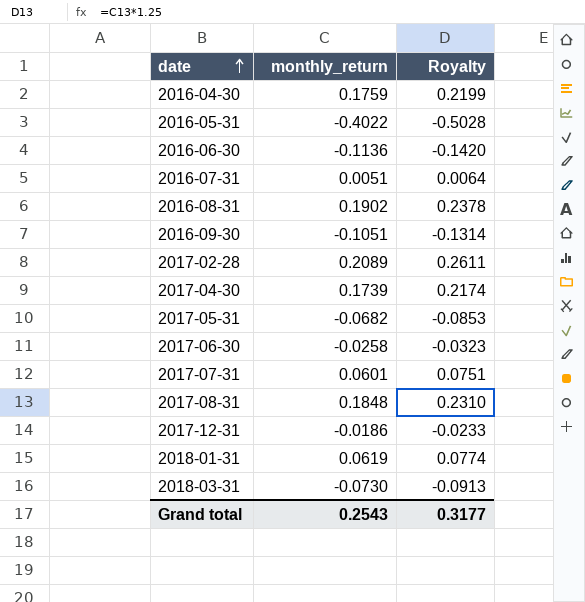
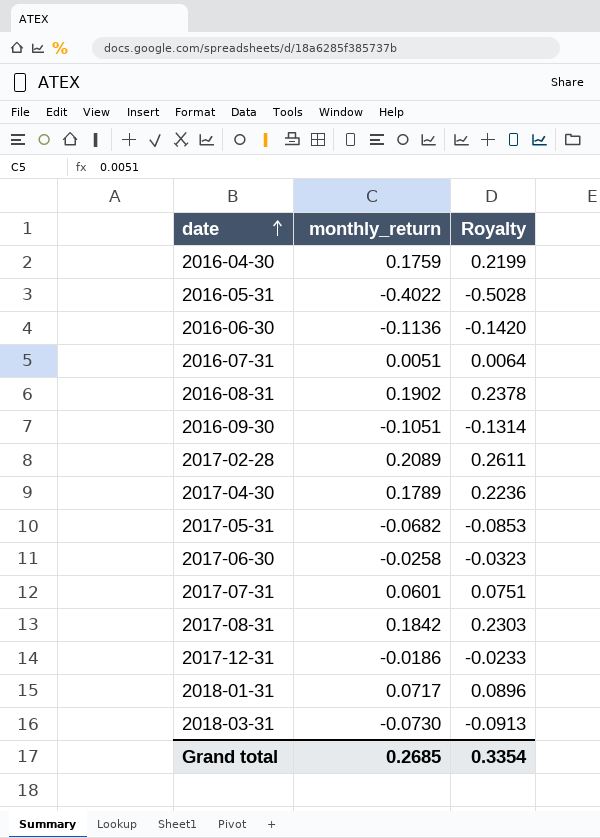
2017-04-30 | monthly_return: 0.1739 -> 0.1789
2017-04-30 | Royalty: 0.2174 -> 0.2236
2017-08-31 | monthly_return: 0.1848 -> 0.1842
2017-08-31 | Royalty: 0.2310 -> 0.2303
2018-01-31 | monthly_return: 0.0619 -> 0.0717
2018-01-31 | Royalty: 0.0774 -> 0.0896
Grand total | monthly_return: 0.2543 -> 0.2685
Grand total | Royalty: 0.3177 -> 0.3354

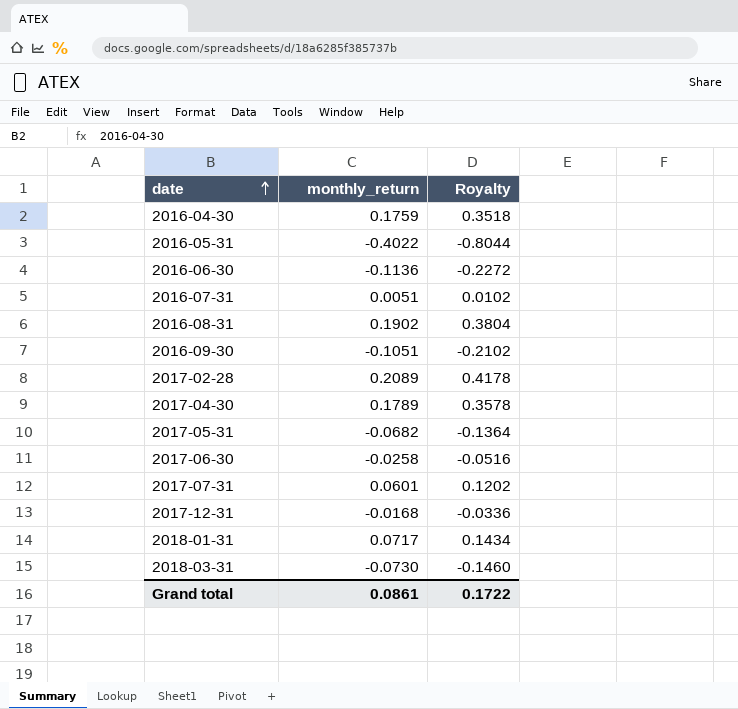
column Royalty | formula: [monthly_return] * 1.25 -> [monthly_return] * 2
row 2017-08-31: 0.1842 | 0.2303 -> none
2017-12-31 | monthly_return: -0.0186 -> -0.0168
Grand total | monthly_return: 0.2685 -> 0.0861
Grand total | Royalty: 0.3354 -> 0.1722

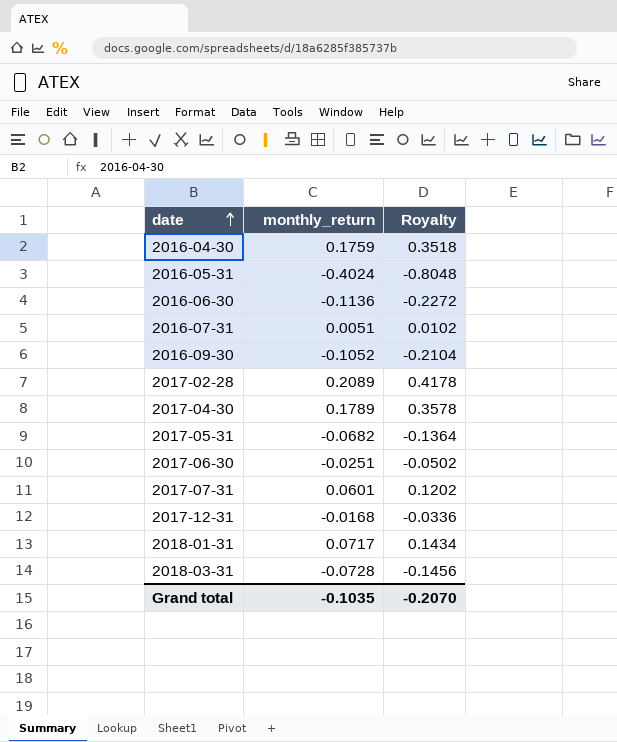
row 2016-08-31: 0.1902 | 0.3804 -> none
2016-05-31 | monthly_return: -0.4022 -> -0.4024
2016-05-31 | Royalty: -0.8044 -> -0.8048
2016-09-30 | monthly_return: -0.1051 -> -0.1052
2016-09-30 | Royalty: -0.2102 -> -0.2104
2017-06-30 | monthly_return: -0.0258 -> -0.0251
2017-06-30 | Royalty: -0.0516 -> -0.0502
2018-03-31 | monthly_return: -0.0730 -> -0.0728
2018-03-31 | Royalty: -0.1460 -> -0.1456
Grand total | monthly_return: 0.0861 -> -0.1035
Grand total | Royalty: 0.1722 -> -0.2070

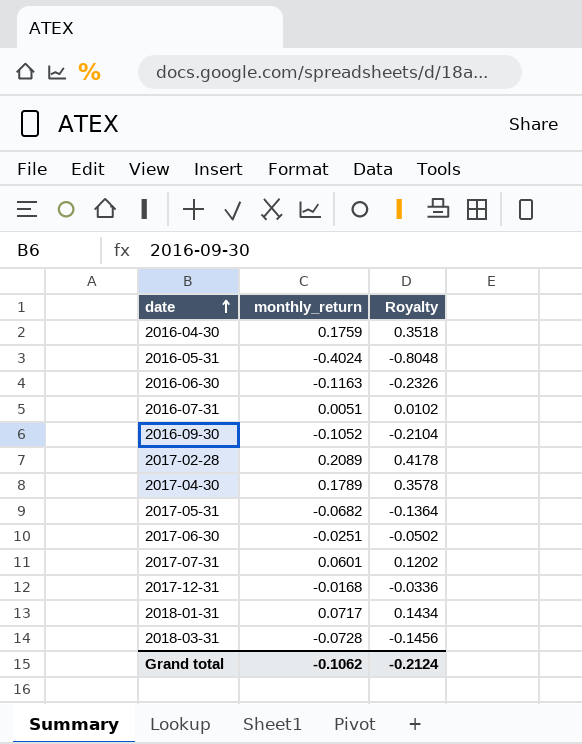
2016-06-30 | monthly_return: -0.1136 -> -0.1163
2016-06-30 | Royalty: -0.2272 -> -0.2326
Grand total | monthly_return: -0.1035 -> -0.1062
Grand total | Royalty: -0.2070 -> -0.2124

